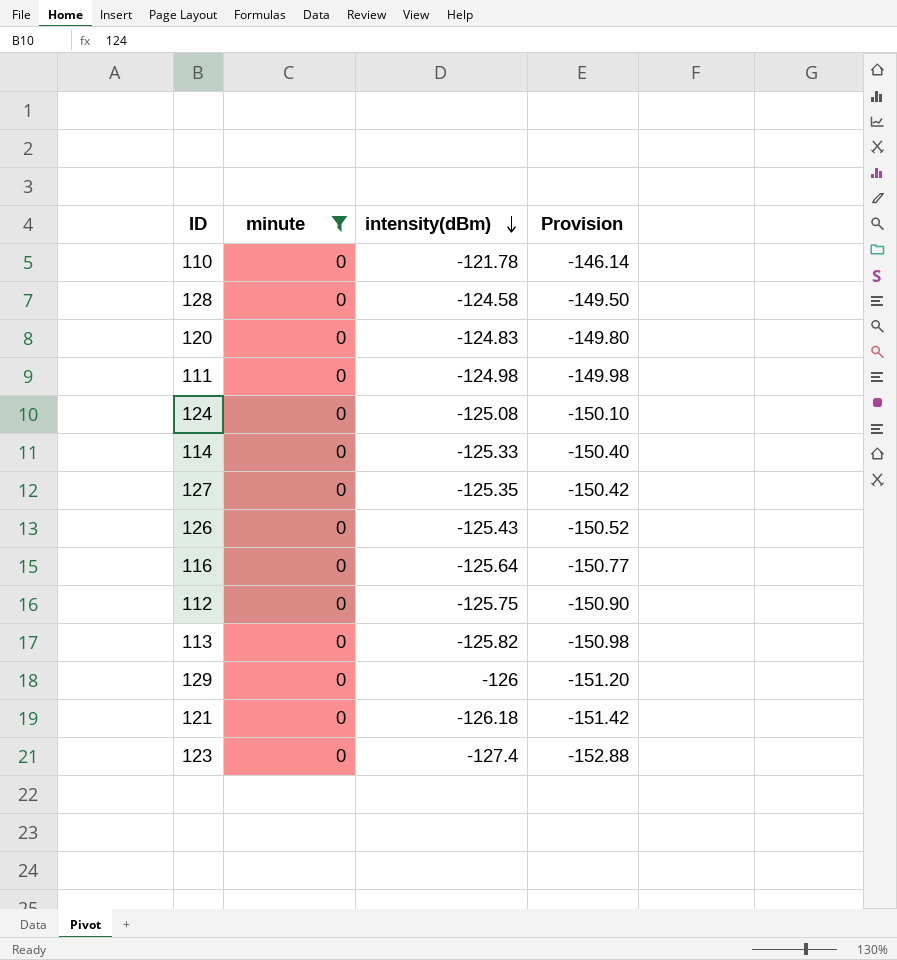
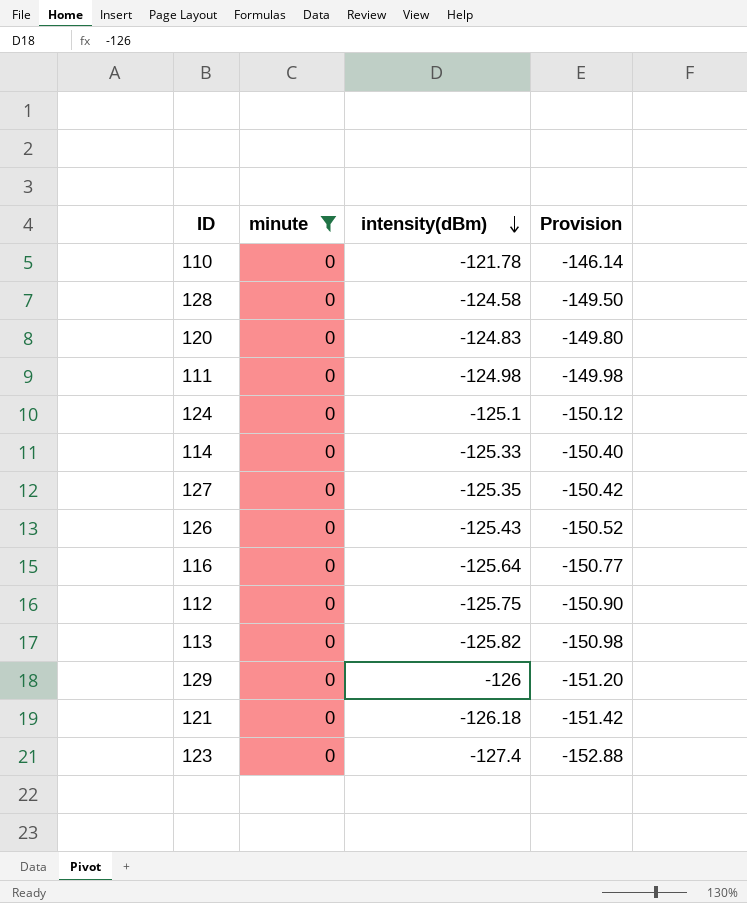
124 | intensity(dBm): -125.08 -> -125.1
124 | Provision: -150.10 -> -150.12

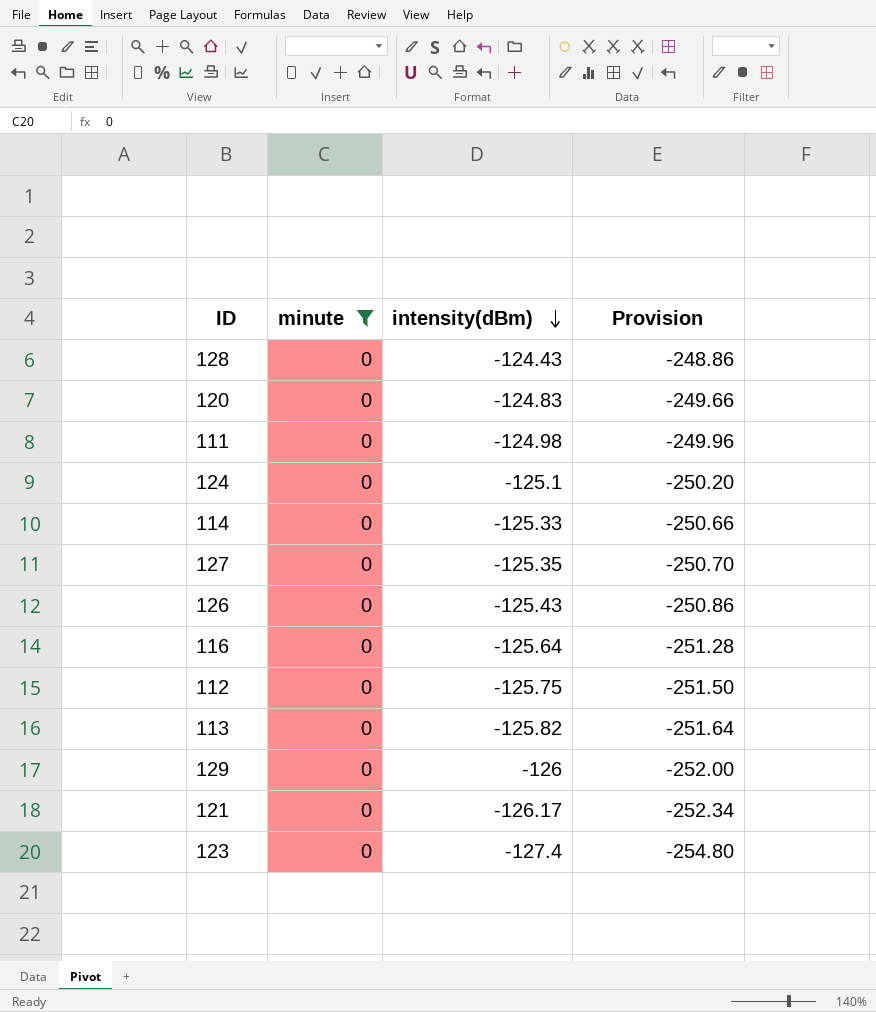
column Provision | formula: [intensity(dBm)] * 1.2 -> [intensity(dBm)] * 2
row 110: 0 | -121.78 | -146.14 -> none
128 | intensity(dBm): -124.58 -> -124.43
121 | intensity(dBm): -126.18 -> -126.17

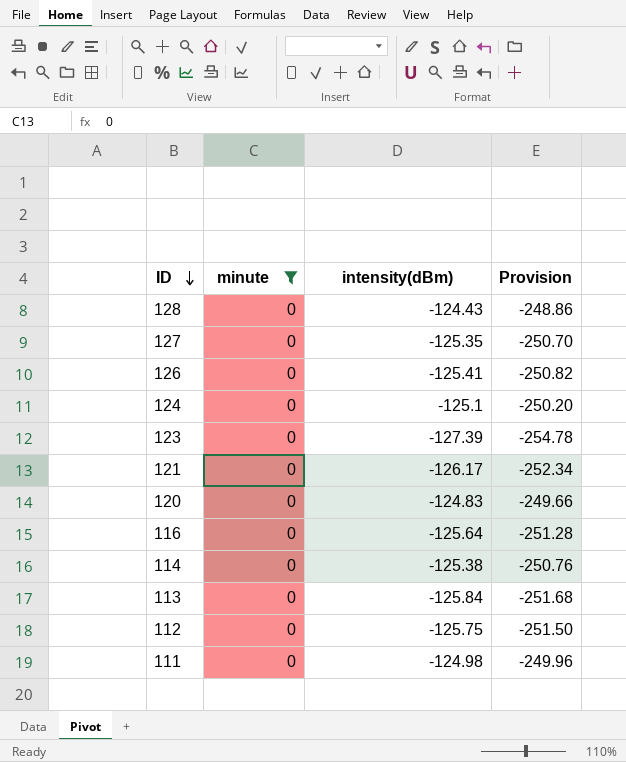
row order: intensity(dBm) descending -> ID descending
row 129: 0 | -126 | -252.00 -> none
126 | intensity(dBm): -125.43 -> -125.41
126 | Provision: -250.86 -> -250.82
123 | intensity(dBm): -127.4 -> -127.39
123 | Provision: -254.80 -> -254.78
114 | intensity(dBm): -125.33 -> -125.38
114 | Provision: -250.66 -> -250.76
113 | intensity(dBm): -125.82 -> -125.84
113 | Provision: -251.64 -> -251.68

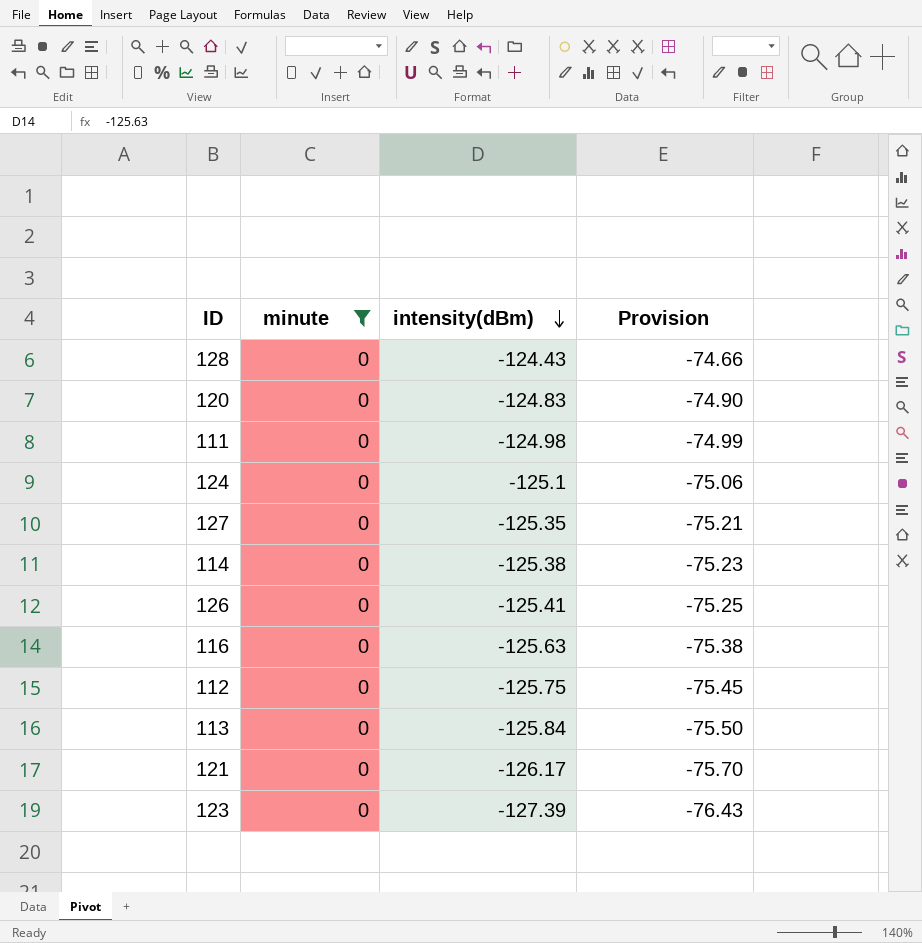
row order: ID descending -> intensity(dBm) descending
column Provision | formula: [intensity(dBm)] * 2 -> [intensity(dBm)] * 0.6
116 | intensity(dBm): -125.64 -> -125.63

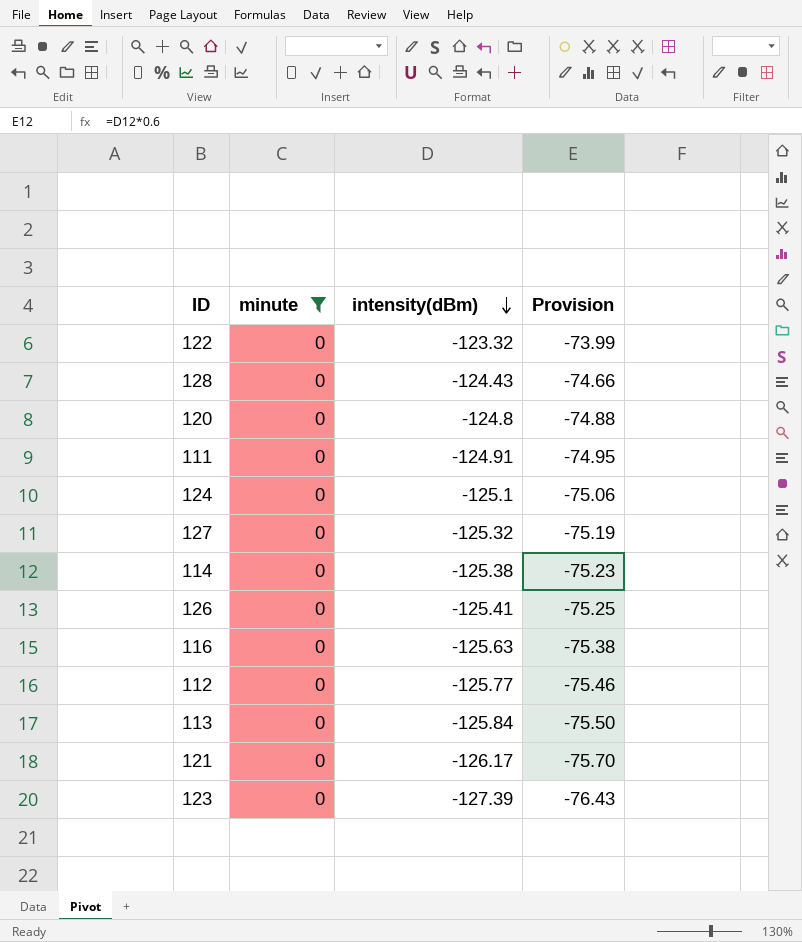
row 122: none -> 0 | -123.32 | -73.99
120 | intensity(dBm): -124.83 -> -124.8
120 | Provision: -74.90 -> -74.88
111 | intensity(dBm): -124.98 -> -124.91
111 | Provision: -74.99 -> -74.95
127 | intensity(dBm): -125.35 -> -125.32
127 | Provision: -75.21 -> -75.19
112 | intensity(dBm): -125.75 -> -125.77
112 | Provision: -75.45 -> -75.46

